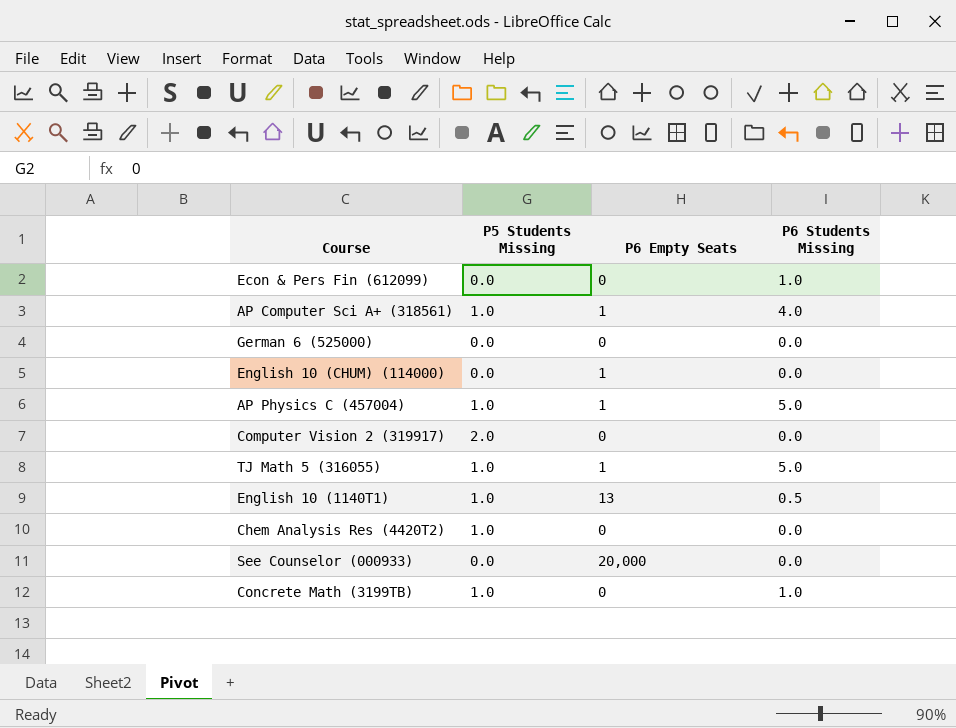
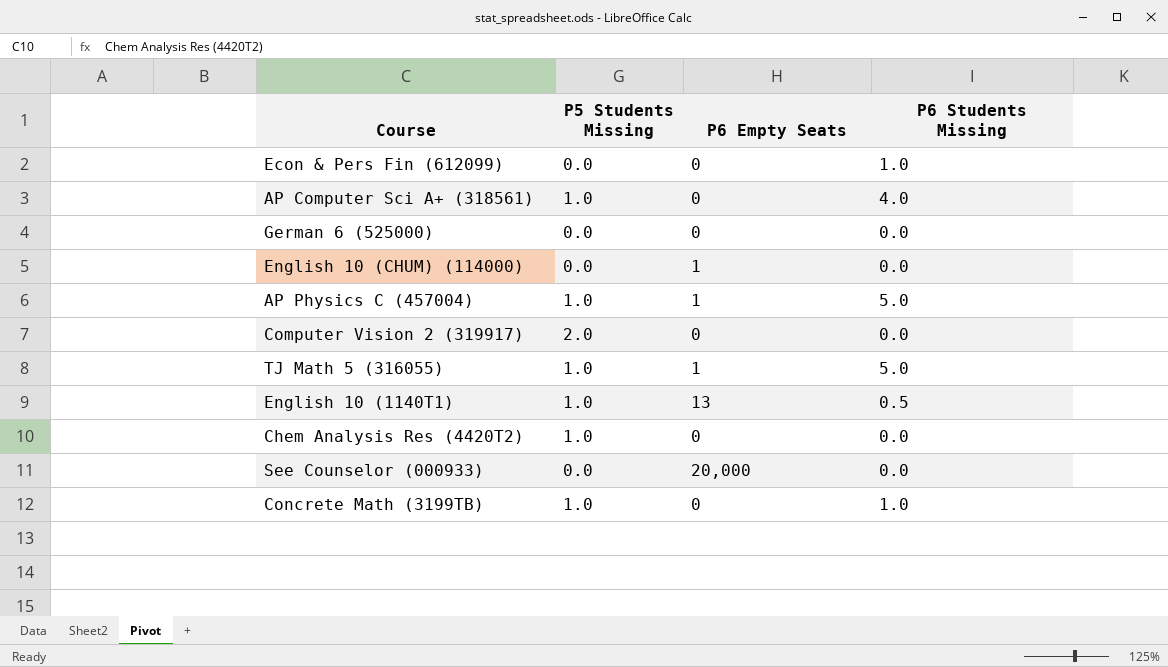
AP Computer Sci A+ (318561) | P6 Empty Seats: 1 -> 0

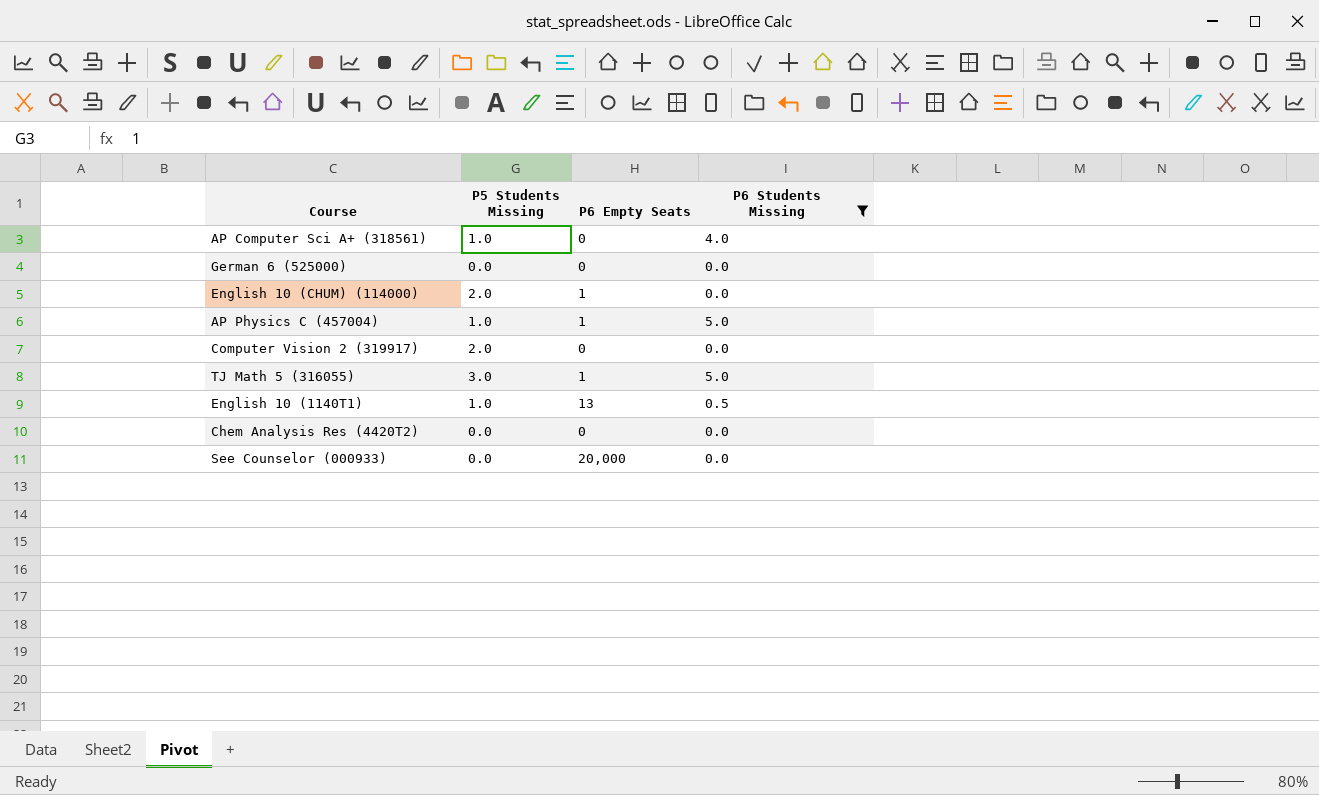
filter: none -> P6 Students Missing != 1.0
English 10 (CHUM) (114000) | P5 Students Missing: 0.0 -> 2.0
TJ Math 5 (316055) | P5 Students Missing: 1.0 -> 3.0
Chem Analysis Res (4420T2) | P5 Students Missing: 1.0 -> 0.0

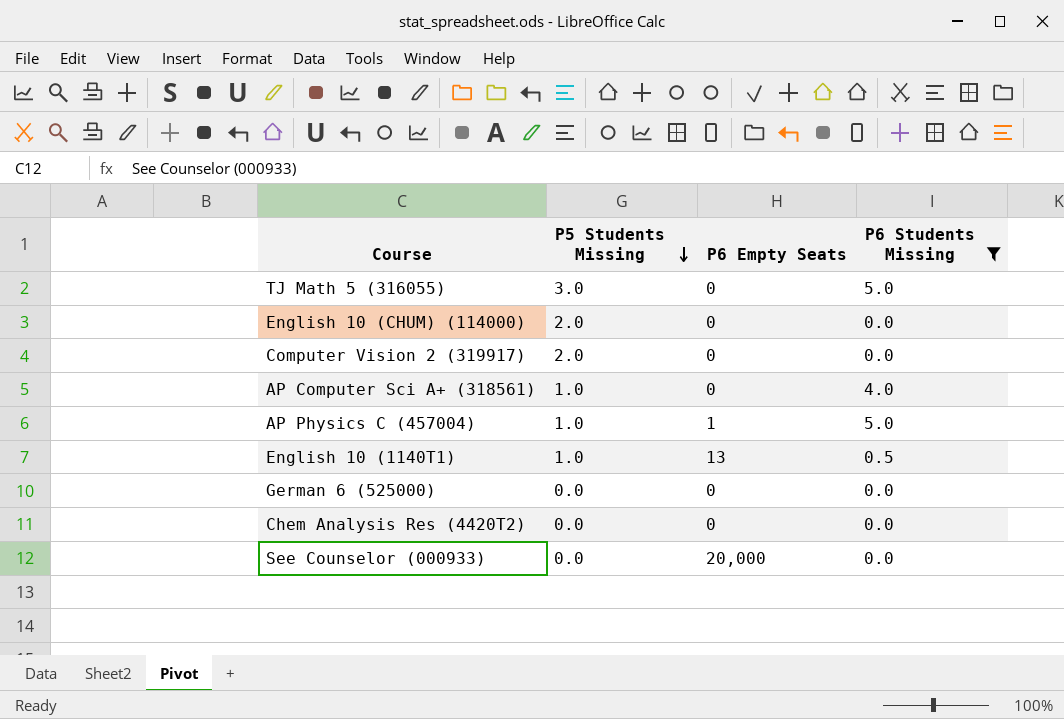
row order: none -> P5 Students Missing descending
TJ Math 5 (316055) | P6 Empty Seats: 1 -> 0
English 10 (CHUM) (114000) | P6 Empty Seats: 1 -> 0

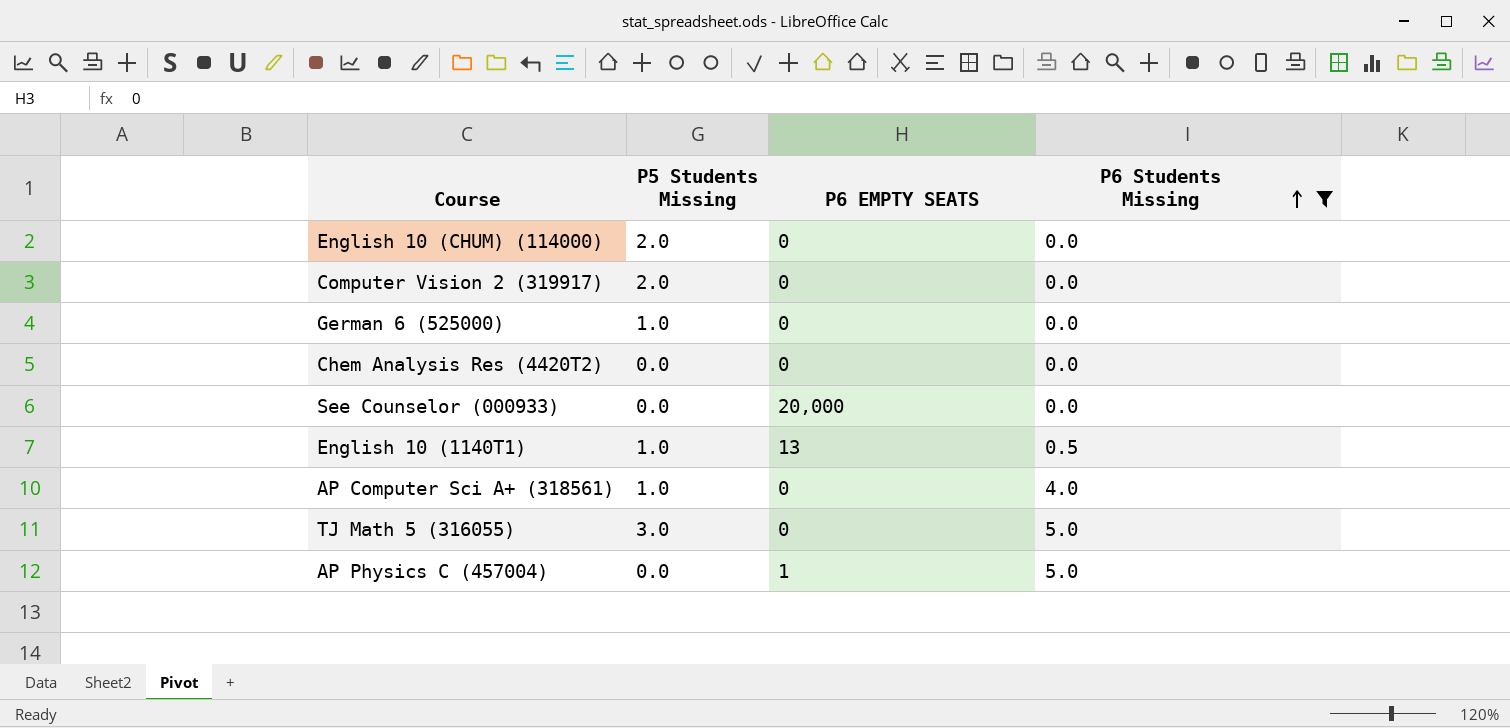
row order: P5 Students Missing descending -> P6 Students Missing ascending
column name: P6 Empty Seats -> P6 EMPTY SEATS
German 6 (525000) | P5 Students Missing: 0.0 -> 1.0
AP Physics C (457004) | P5 Students Missing: 1.0 -> 0.0

